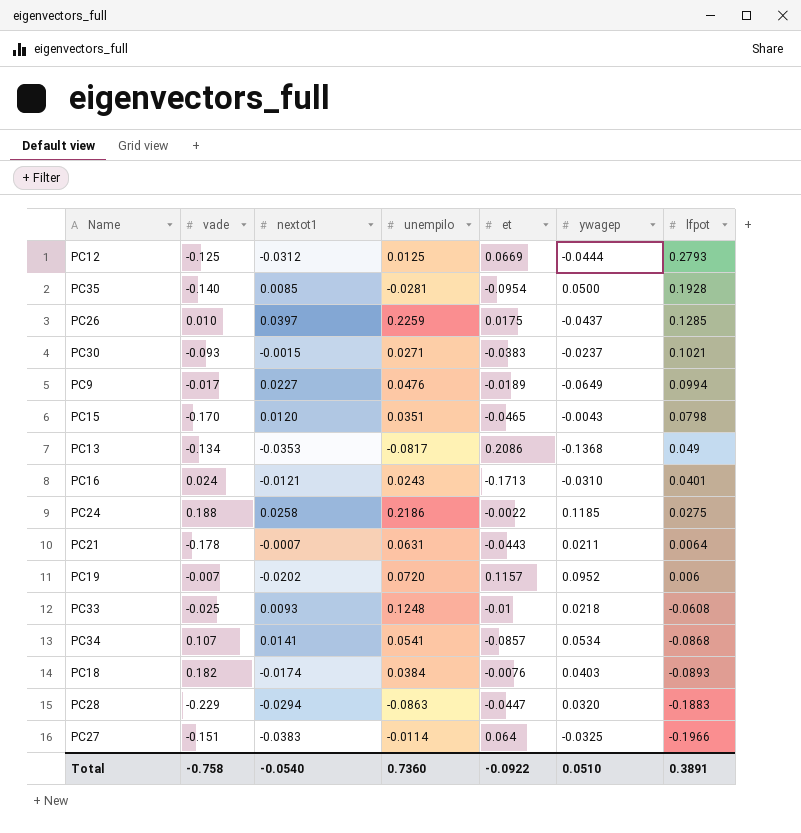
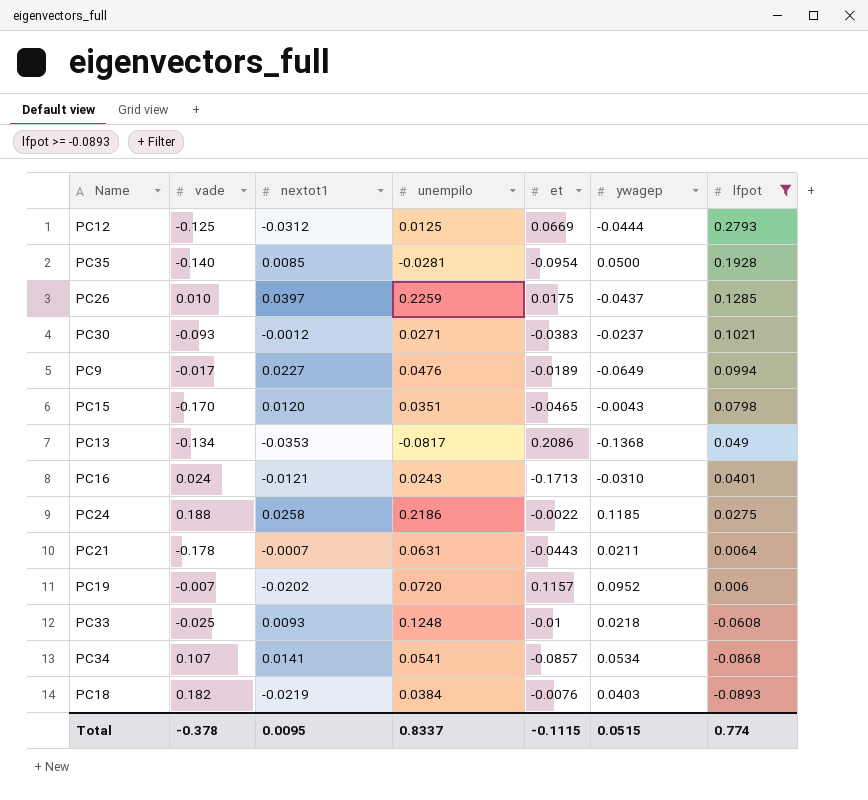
filter: none -> lfpot >= -0.0893
PC30 | nextot1: -0.0015 -> -0.0012
PC18 | nextot1: -0.0174 -> -0.0219
Total | vade: -0.758 -> -0.378
Total | nextot1: -0.0540 -> 0.0095
Total | unempilo: 0.7360 -> 0.8337
Total | et: -0.0922 -> -0.1115
Total | ywagep: 0.0510 -> 0.0515
Total | lfpot: 0.3891 -> 0.774

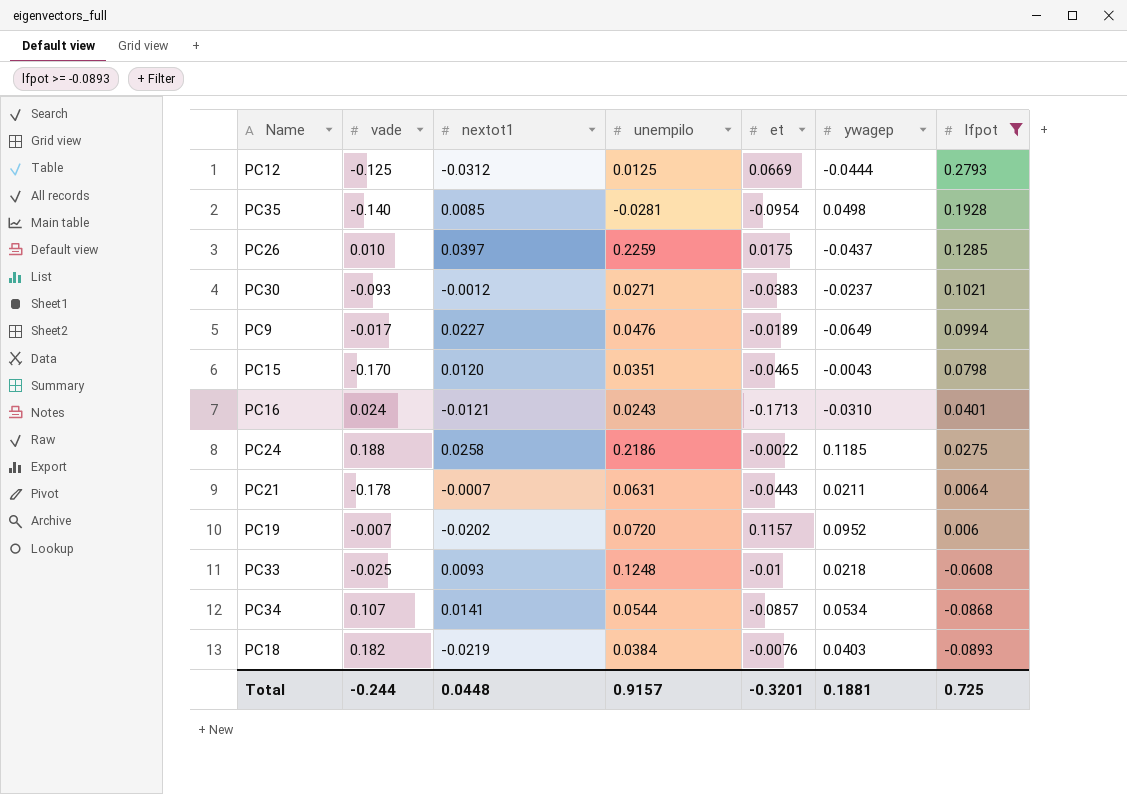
row PC13: -0.134 | -0.0353 | -0.0817 | 0.2086 | -0.1368 | 0.049 -> none
PC35 | ywagep: 0.0500 -> 0.0498
PC34 | unempilo: 0.0541 -> 0.0544
Total | vade: -0.378 -> -0.244
Total | nextot1: 0.0095 -> 0.0448
Total | unempilo: 0.8337 -> 0.9157
Total | et: -0.1115 -> -0.3201
Total | ywagep: 0.0515 -> 0.1881
Total | lfpot: 0.774 -> 0.725

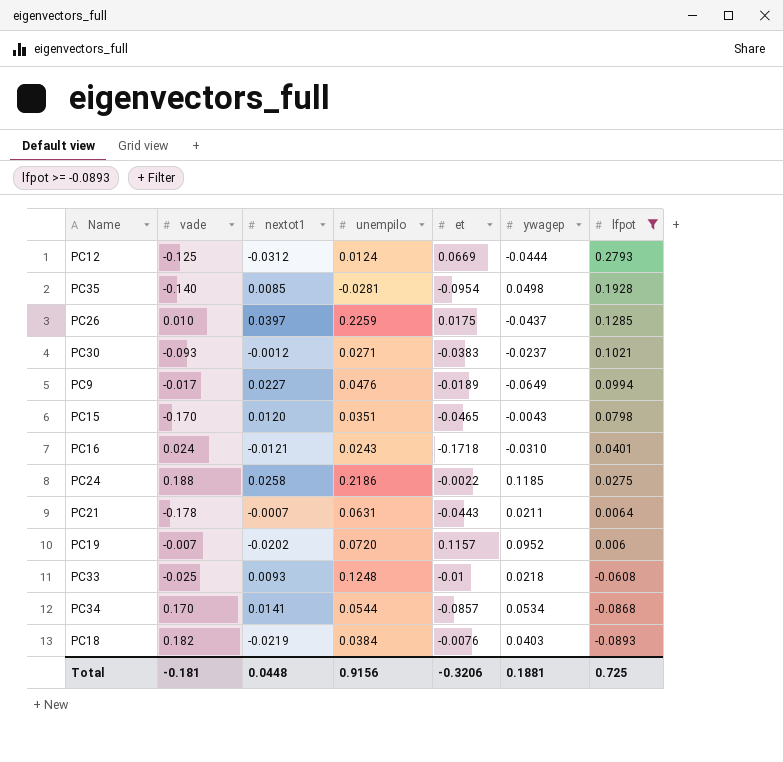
PC12 | unempilo: 0.0125 -> 0.0124
PC16 | et: -0.1713 -> -0.1718
PC34 | vade: 0.107 -> 0.170
Total | vade: -0.244 -> -0.181
Total | unempilo: 0.9157 -> 0.9156
Total | et: -0.3201 -> -0.3206

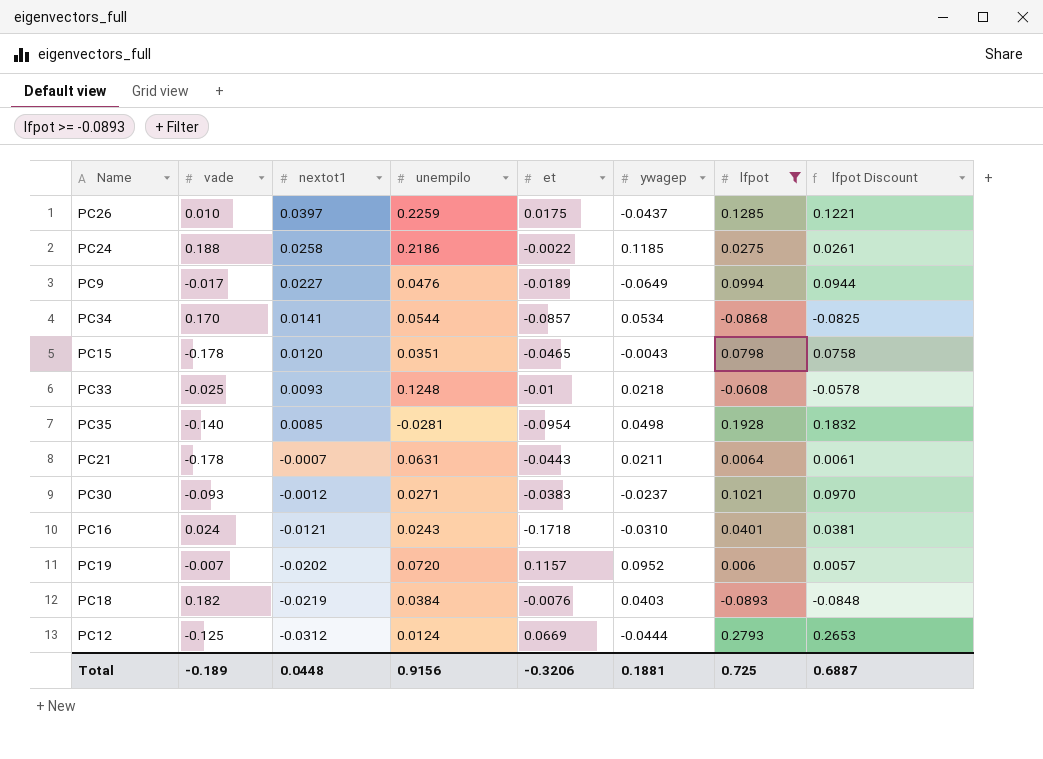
row order: lfpot descending -> nextot1 descending
column lfpot Discount | formula: none -> [lfpot] * 0.95
PC15 | vade: -0.170 -> -0.178
Total | vade: -0.181 -> -0.189

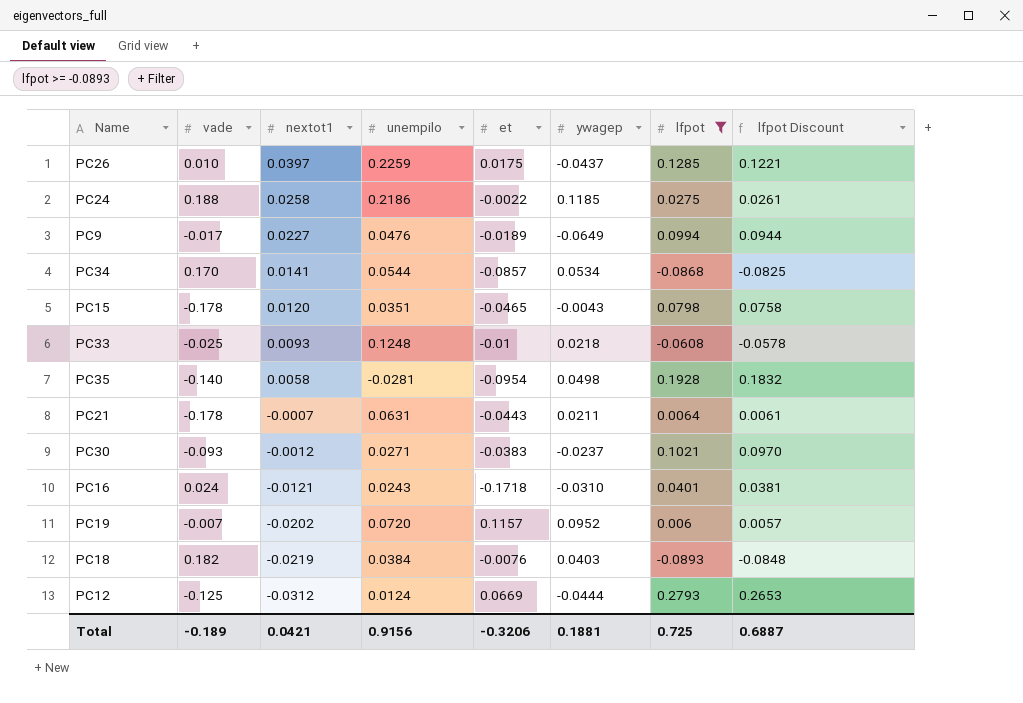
PC35 | nextot1: 0.0085 -> 0.0058
Total | nextot1: 0.0448 -> 0.0421

